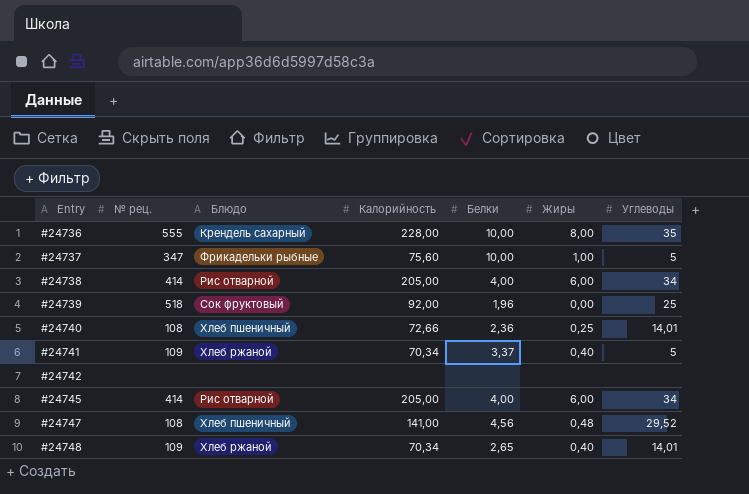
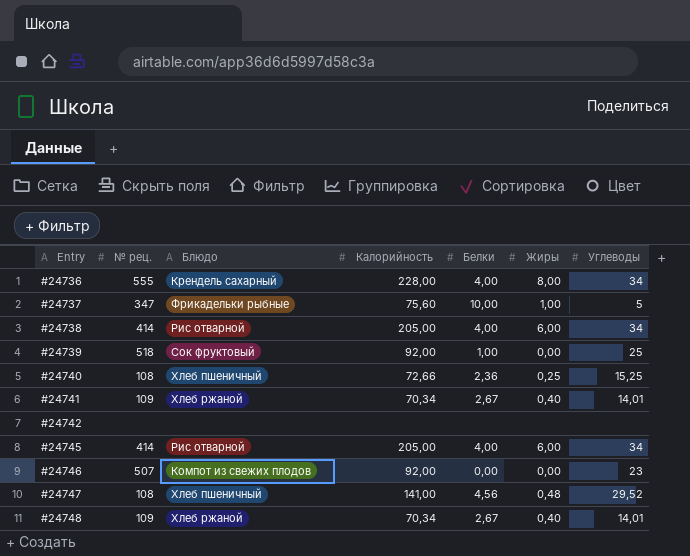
#24736 | Белки: 10,00 -> 4,00
#24736 | Углеводы: 35 -> 34
#24739 | Белки: 1,96 -> 1,00
#24740 | Углеводы: 14,01 -> 15,25
#24741 | Белки: 3,37 -> 2,67
#24741 | Углеводы: 5 -> 14,01
row #24746: none -> 507 | Компот из свежих плодов | 92,00 | 0,00 | 0,00 | 23
#24748 | Белки: 2,65 -> 2,67

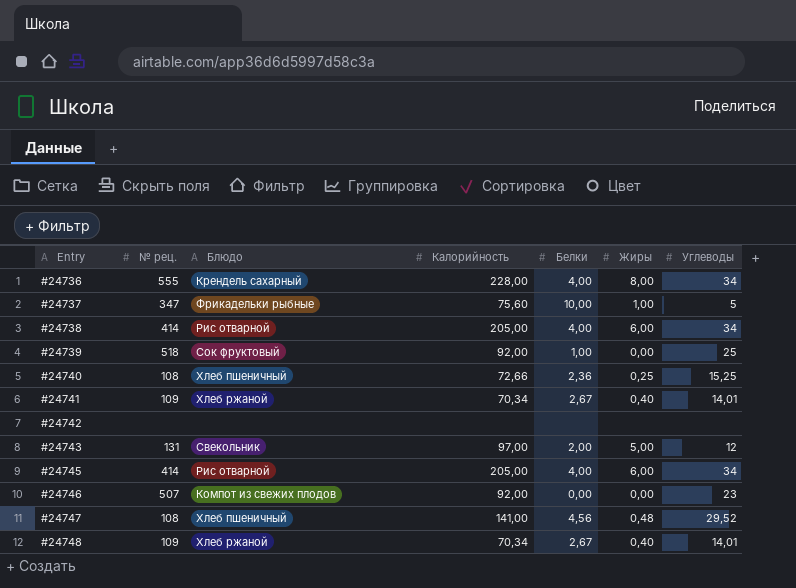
row #24743: none -> 131 | Свекольник | 97,00 | 2,00 | 5,00 | 12

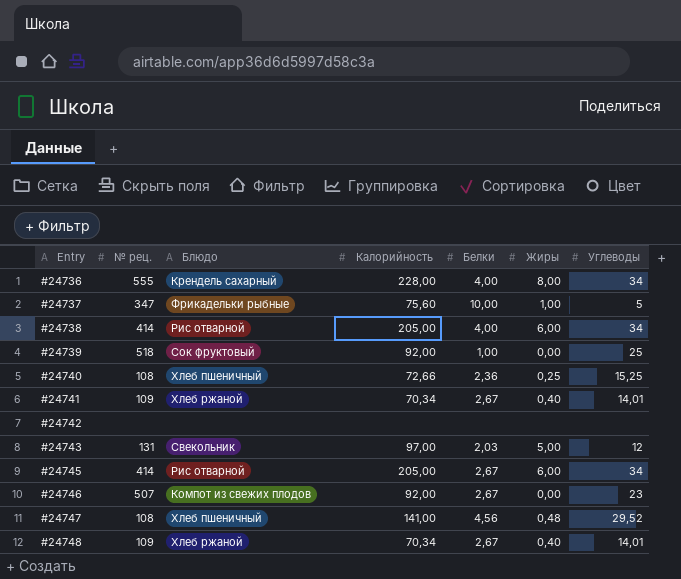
#24743 | Белки: 2,00 -> 2,03
#24745 | Белки: 4,00 -> 2,67
#24746 | Белки: 0,00 -> 2,67

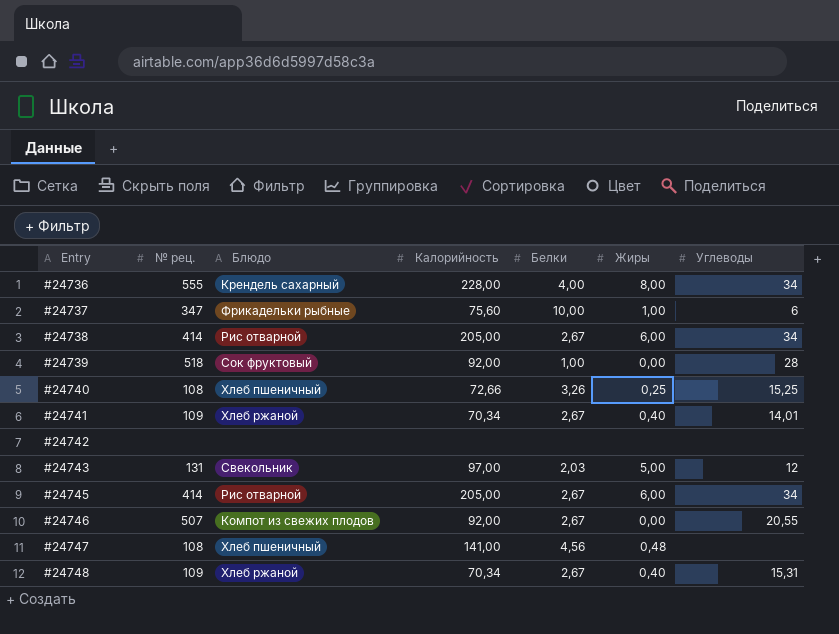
#24737 | Углеводы: 5 -> 6
#24738 | Белки: 4,00 -> 2,67
#24739 | Углеводы: 25 -> 28
#24740 | Белки: 2,36 -> 3,26
#24746 | Углеводы: 23 -> 20,55
#24747 | Углеводы: 29,52 -> none
#24748 | Углеводы: 14,01 -> 15,31

